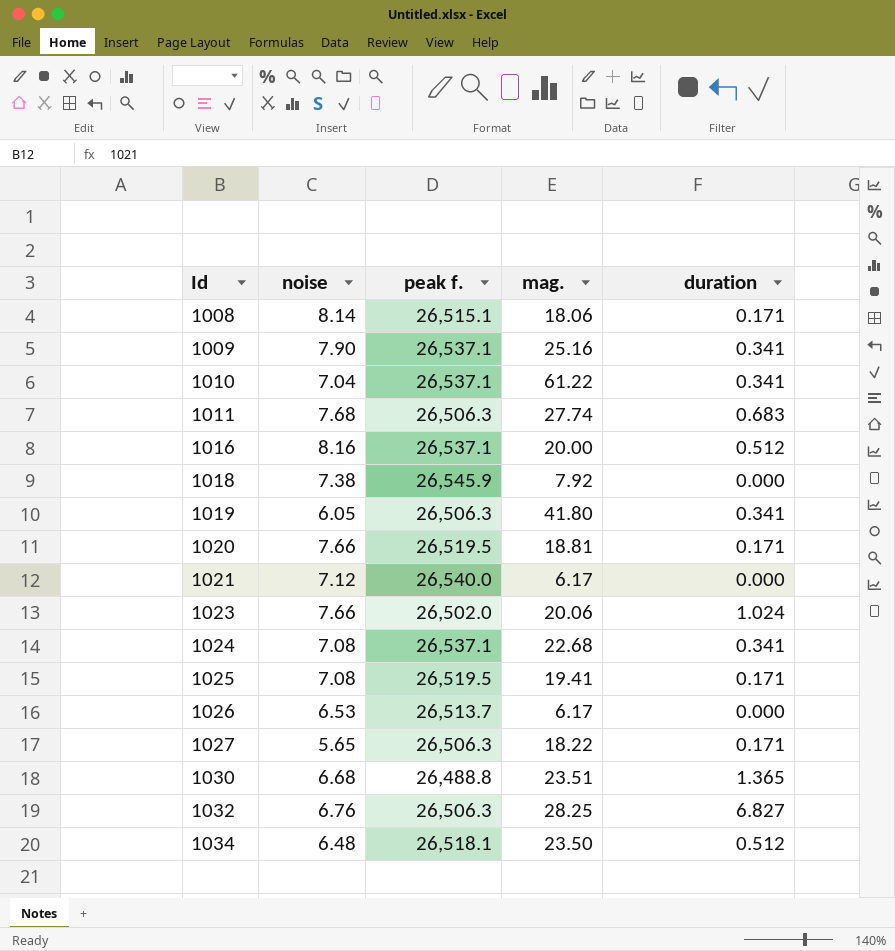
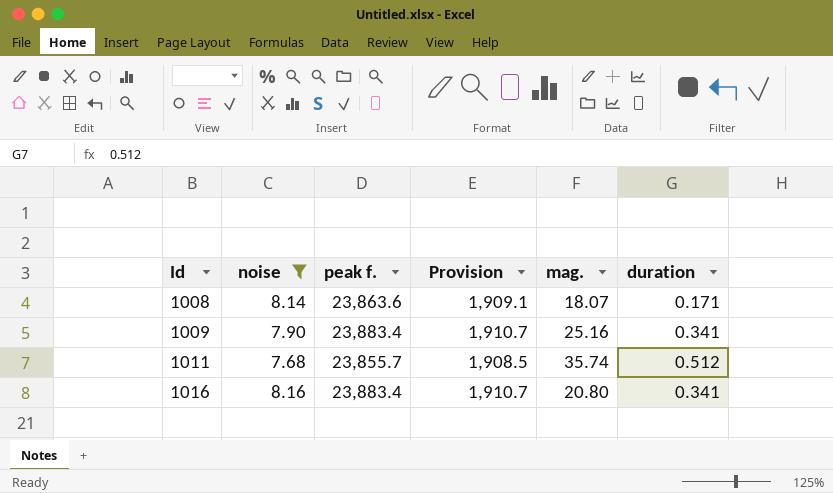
filter: none -> noise >= 7.68
column Provision | formula: none -> [peak f.] * 0.08
1008 | peak f.: 26,515.1 -> 23,863.6
1008 | mag.: 18.06 -> 18.07
1009 | peak f.: 26,537.1 -> 23,883.4
1011 | peak f.: 26,506.3 -> 23,855.7
1011 | mag.: 27.74 -> 35.74
1011 | duration: 0.683 -> 0.512
1016 | peak f.: 26,537.1 -> 23,883.4
1016 | mag.: 20.00 -> 20.80
1016 | duration: 0.512 -> 0.341

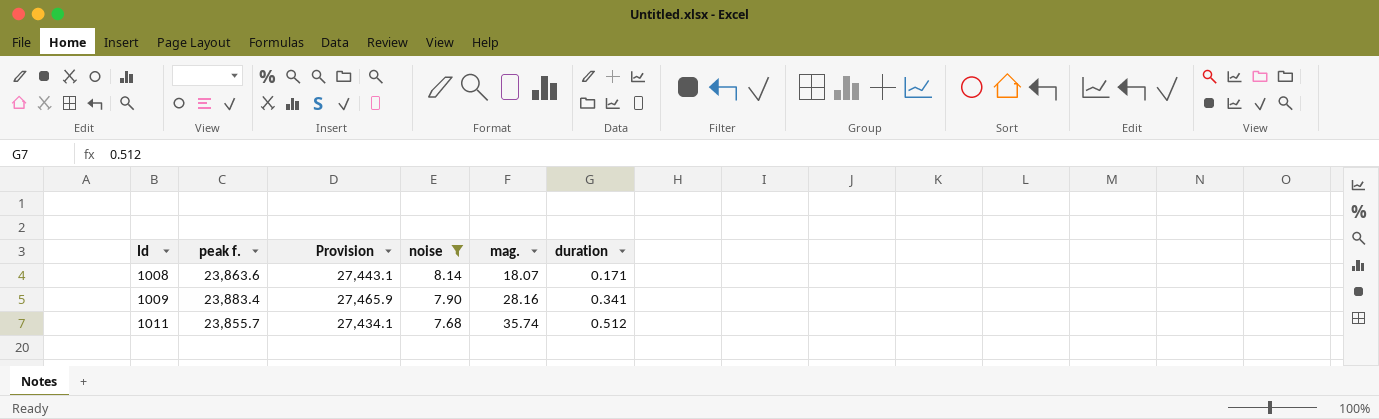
column Provision | formula: [peak f.] * 0.08 -> [peak f.] * 1.15
column noise | position: 2 -> 4
row 1016: 8.16 | 23,883.4 | 1,910.7 | 20.80 | 0.341 -> none
1009 | mag.: 25.16 -> 28.16

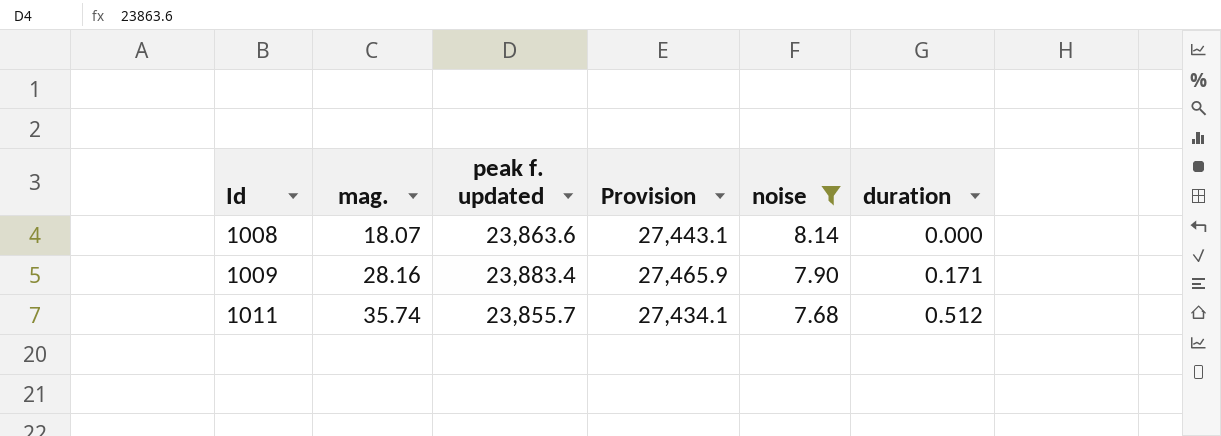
column mag. | position: 5 -> 2
column name: peak f. -> peak f. updated
1008 | duration: 0.171 -> 0.000
1009 | duration: 0.341 -> 0.171

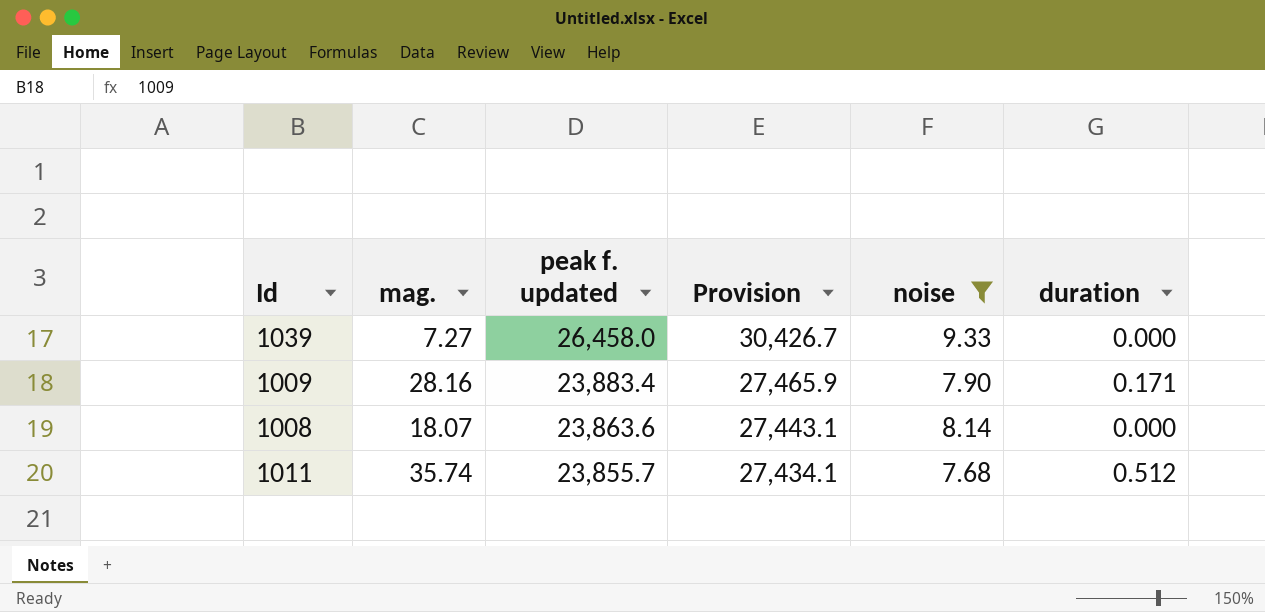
row order: Id ascending -> peak f. updated descending
row 1039: none -> 7.27 | 26,458.0 | 30,426.7 | 9.33 | 0.000

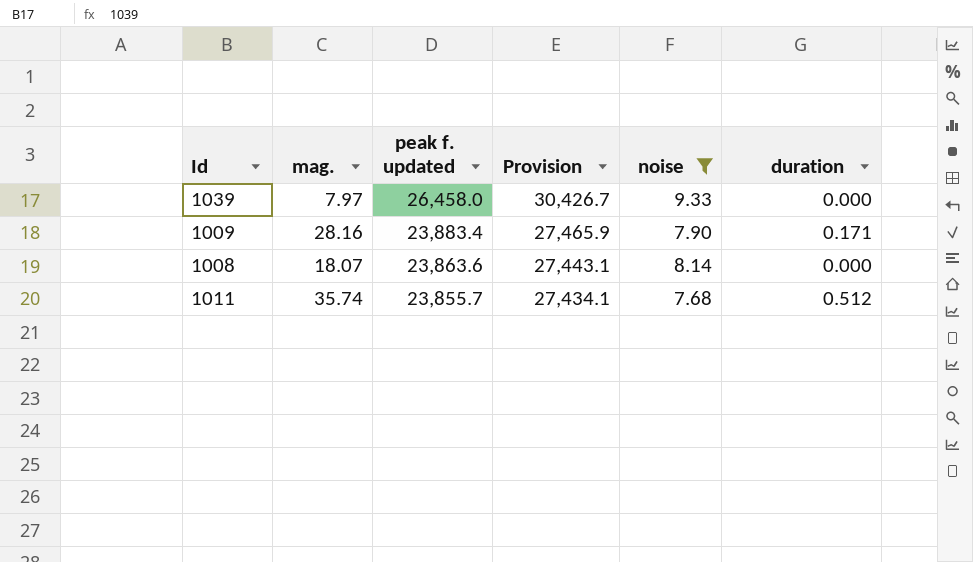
1039 | mag.: 7.27 -> 7.97

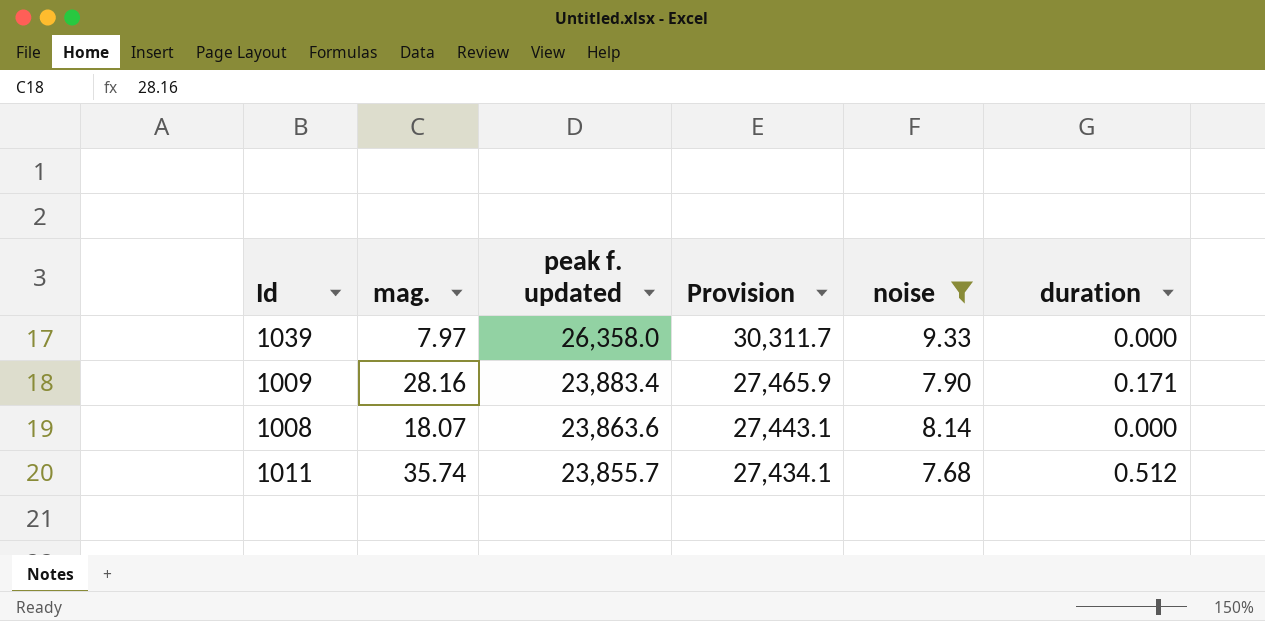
1039 | peak f. updated: 26,458.0 -> 26,358.0
1039 | Provision: 30,426.7 -> 30,311.7

